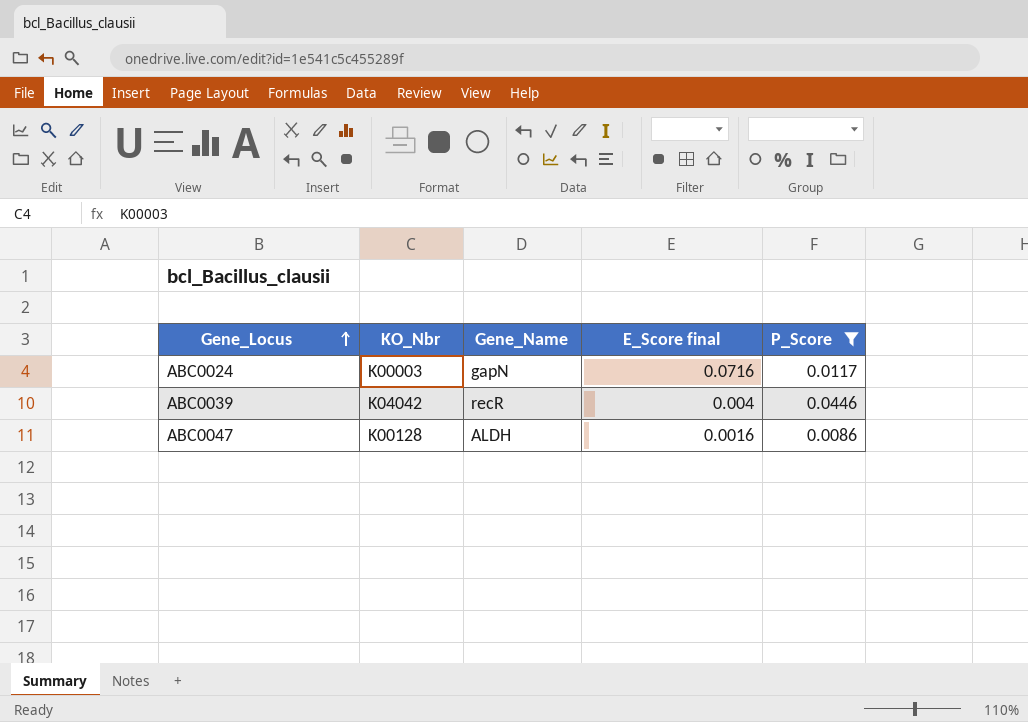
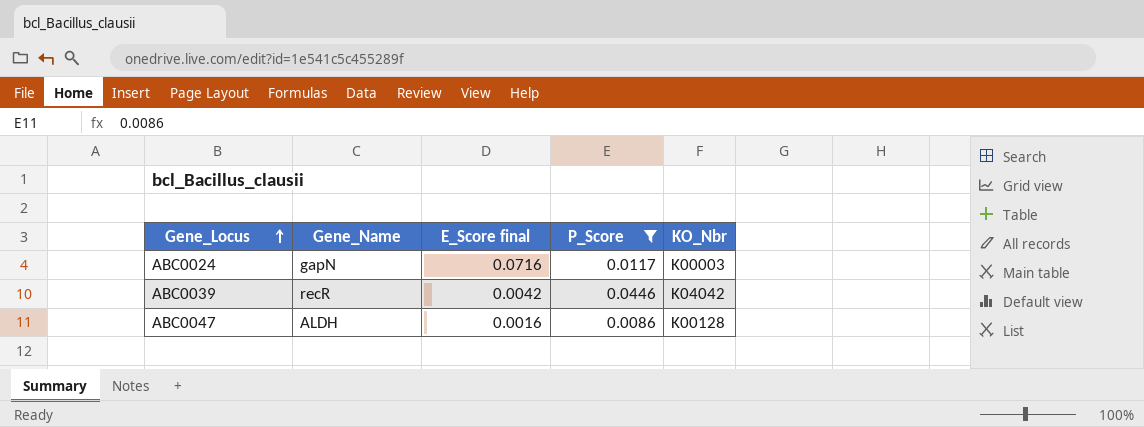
column KO_Nbr | position: 2 -> 5
ABC0039 | E_Score final: 0.004 -> 0.0042

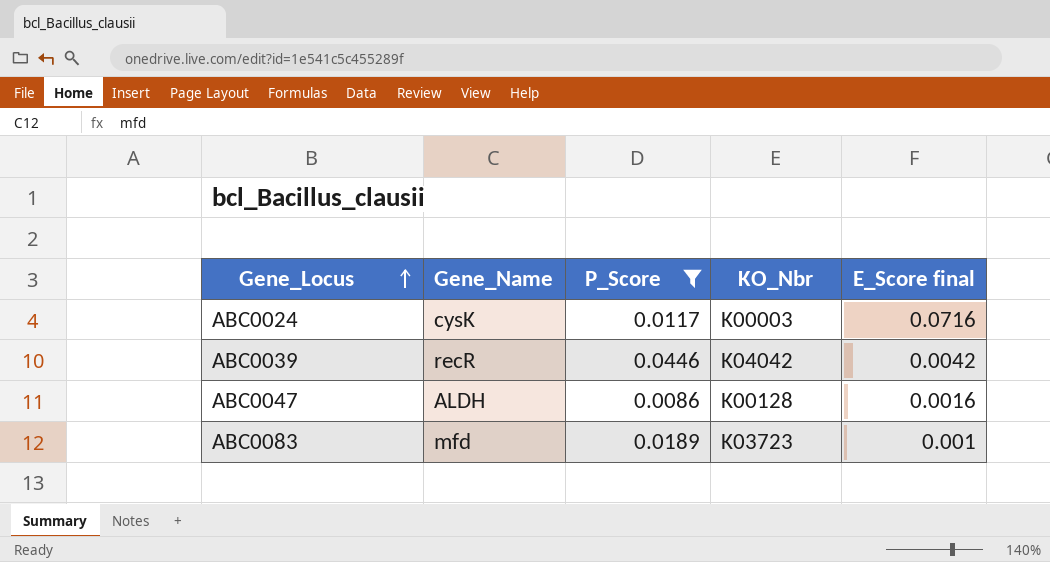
column E_Score final | position: 3 -> 5
ABC0024 | Gene_Name: gapN -> cysK
row ABC0083: none -> mfd | 0.0189 | K03723 | 0.001

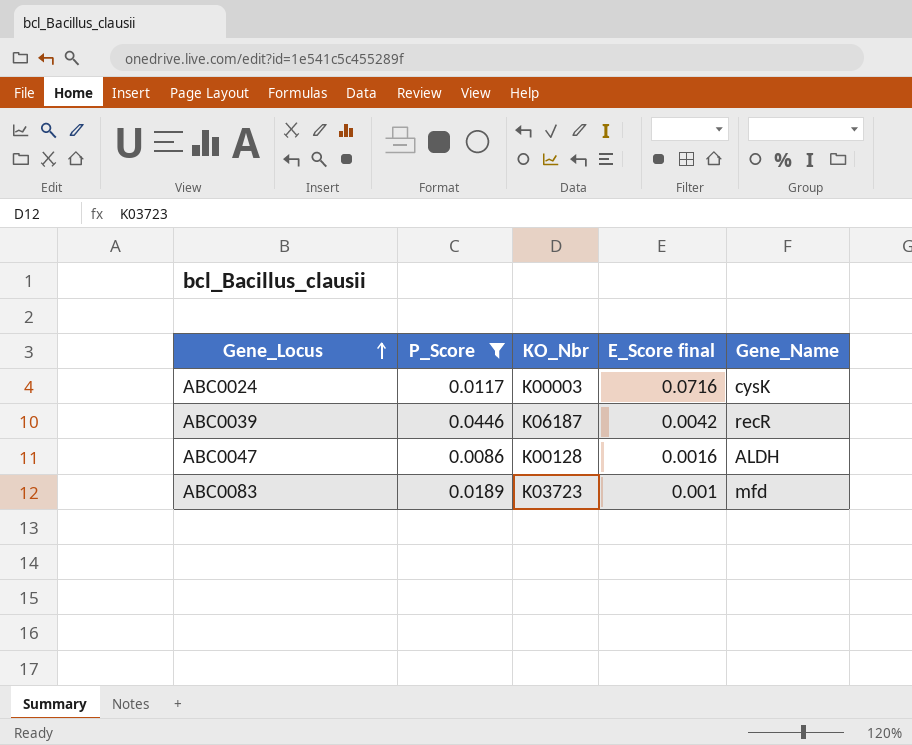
column Gene_Name | position: 2 -> 5
ABC0039 | KO_Nbr: K04042 -> K06187

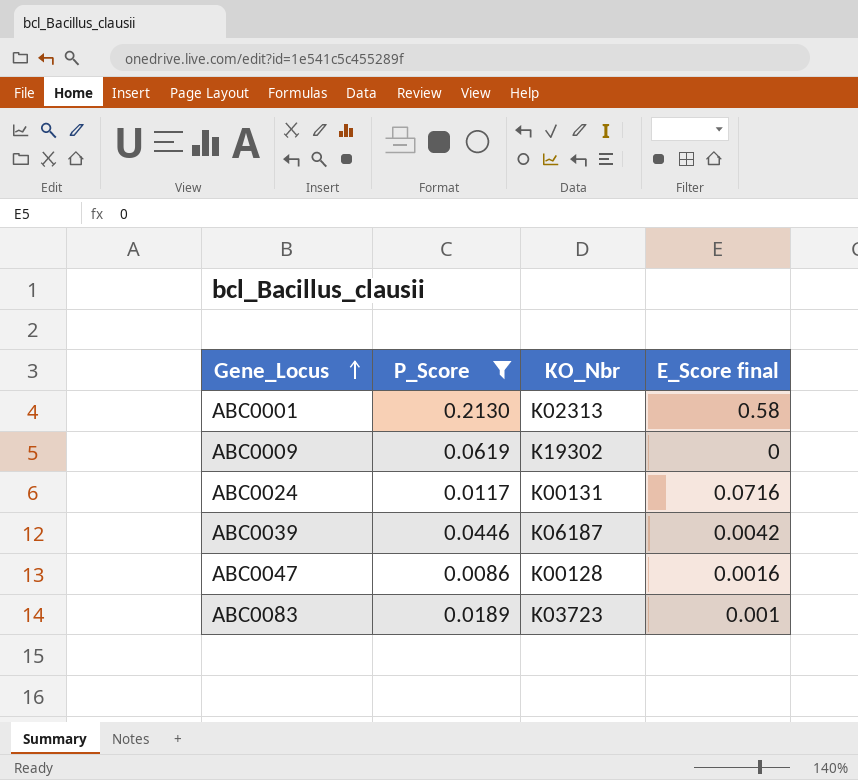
column Gene_Name | position: 5 -> none
row ABC0001: none -> 0.2130 | K02313 | 0.58
row ABC0009: none -> 0.0619 | K19302 | 0
ABC0024 | KO_Nbr: K00003 -> K00131

